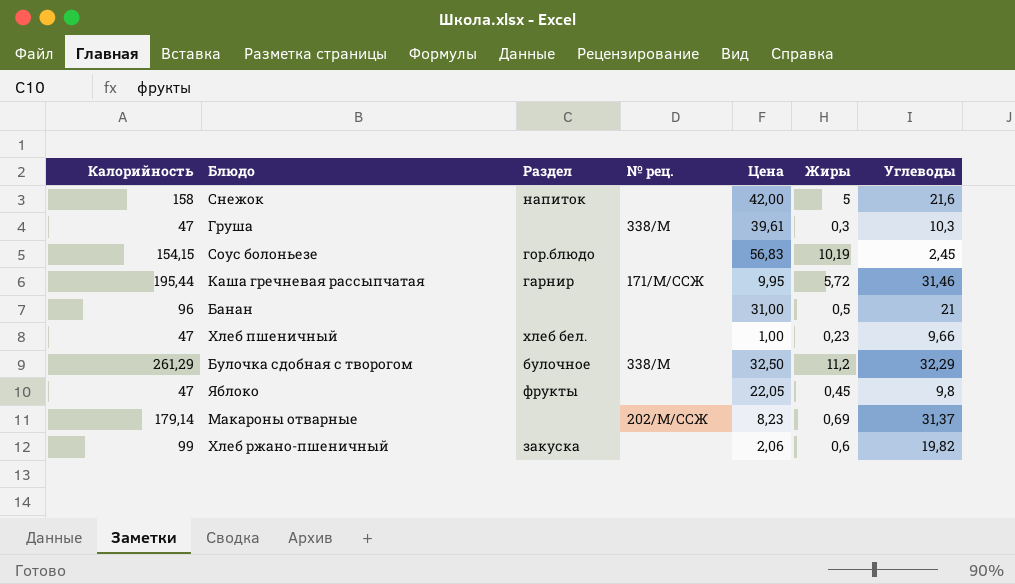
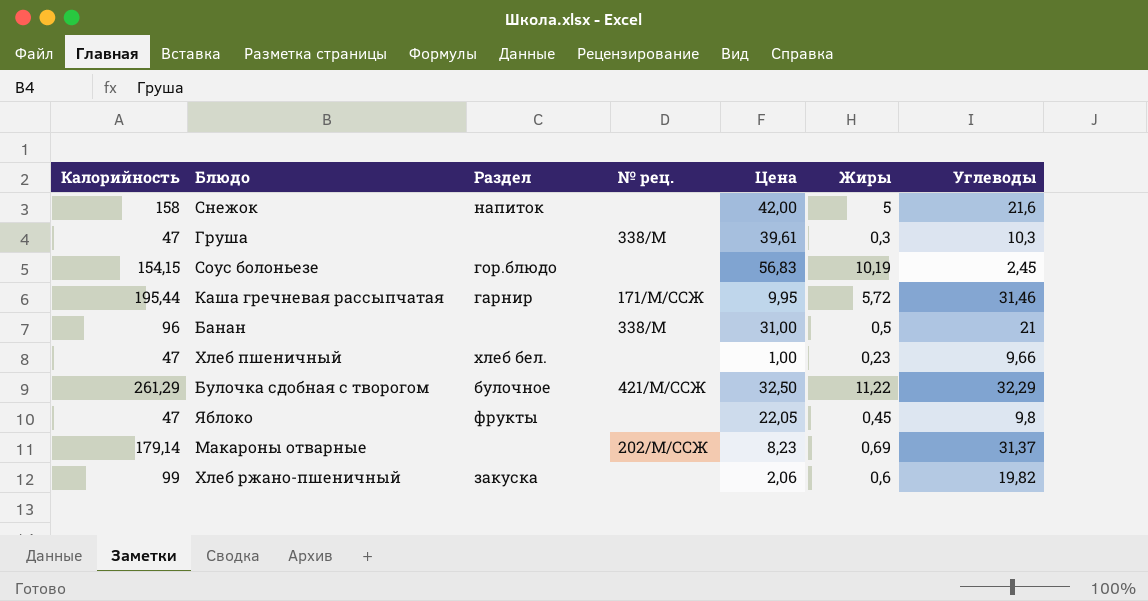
Банан | № рец.: none -> 338/М
Булочка сдобная с творогом | № рец.: 338/М -> 421/М/ССЖ
Булочка сдобная с творогом | Жиры: 11,2 -> 11,22

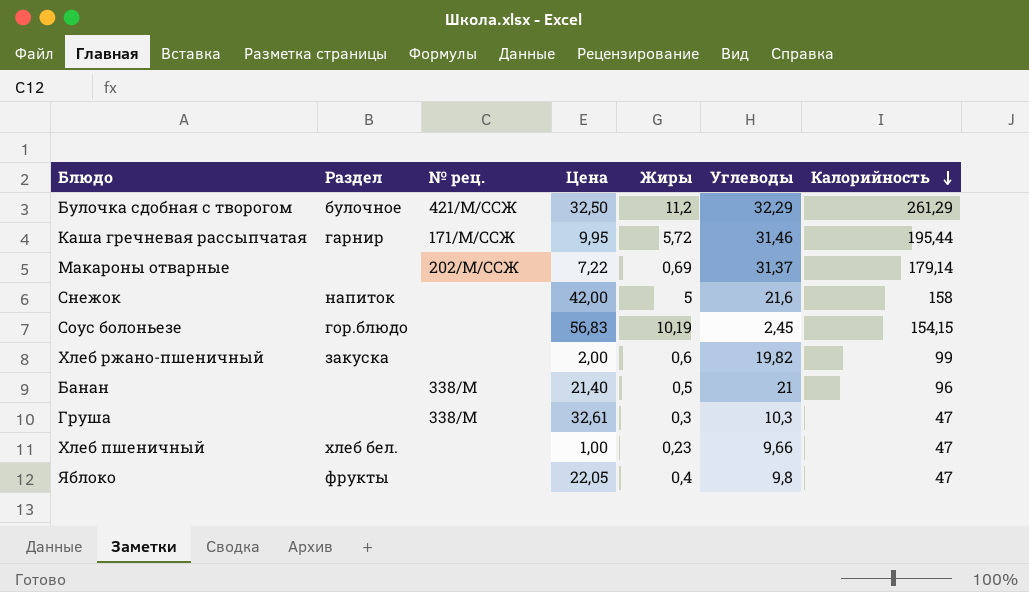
row order: none -> Калорийность descending
column Калорийность | position: 1 -> 7
Булочка сдобная с творогом | Жиры: 11,22 -> 11,2
Макароны отварные | Цена: 8,23 -> 7,22
Хлеб ржано-пшеничный | Цена: 2,06 -> 2,00
Банан | Цена: 31,00 -> 21,40
Груша | Цена: 39,61 -> 32,61
Яблоко | Жиры: 0,45 -> 0,4

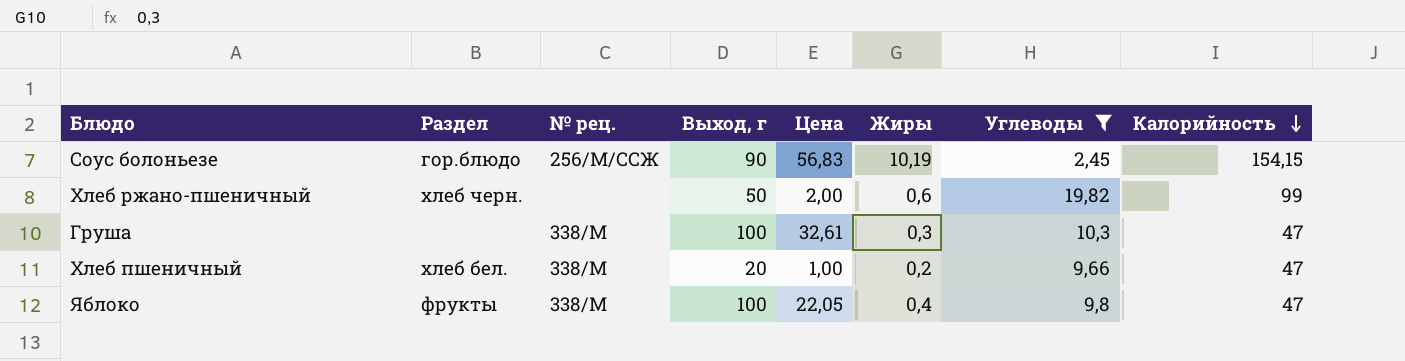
filter: none -> Углеводы <= 19,82
column Выход, г | position: none -> 4
Соус болоньезе | № рец.: none -> 256/М/ССЖ
Хлеб ржано-пшеничный | Раздел: закуска -> хлеб черн.
Хлеб пшеничный | № рец.: none -> 338/М
Хлеб пшеничный | Жиры: 0,23 -> 0,2
Яблоко | № рец.: none -> 338/М

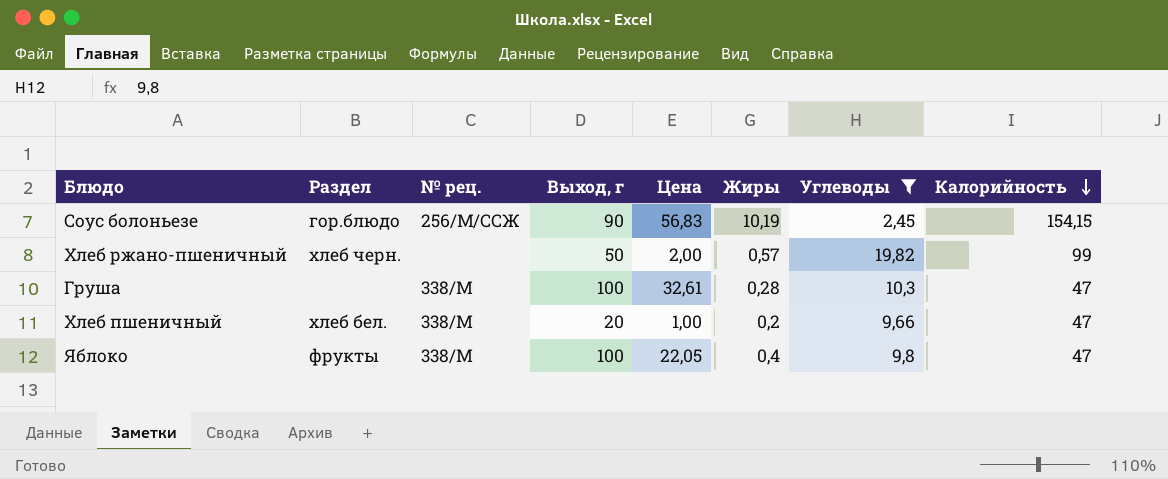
Хлеб ржано-пшеничный | Жиры: 0,6 -> 0,57
Груша | Жиры: 0,3 -> 0,28

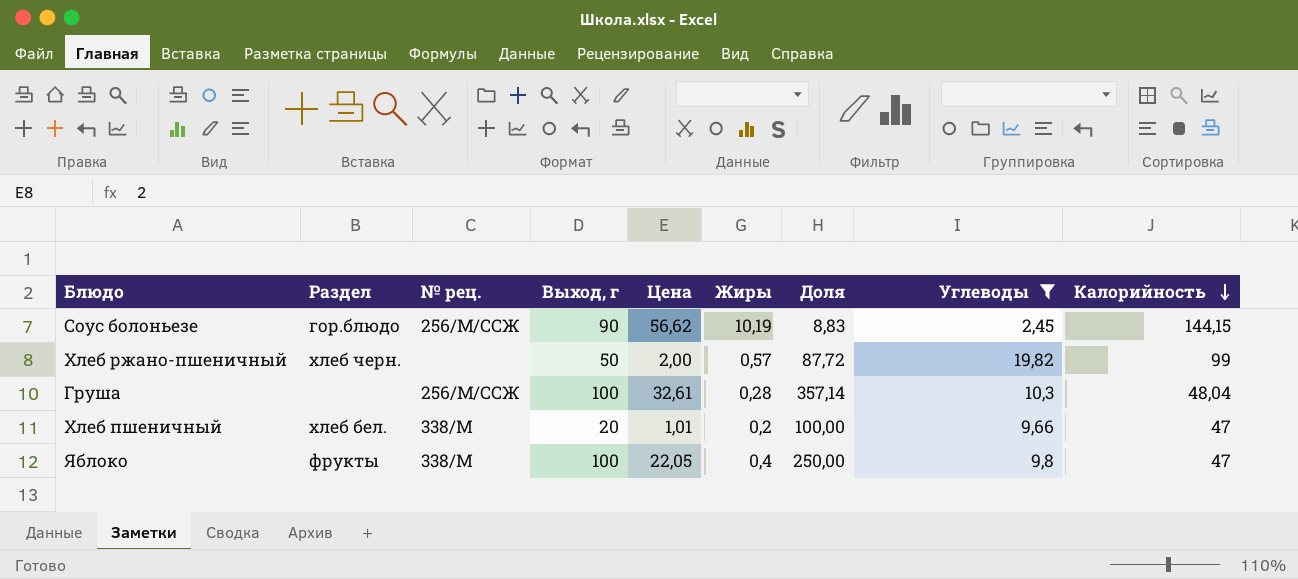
column Доля | formula: none -> [Выход, г] / [Жиры]
Соус болоньезе | Цена: 56,83 -> 56,62
Соус болоньезе | Калорийность: 154,15 -> 144,15
Груша | № рец.: 338/М -> 256/М/ССЖ
Груша | Калорийность: 47 -> 48,04
Хлеб пшеничный | Цена: 1,00 -> 1,01

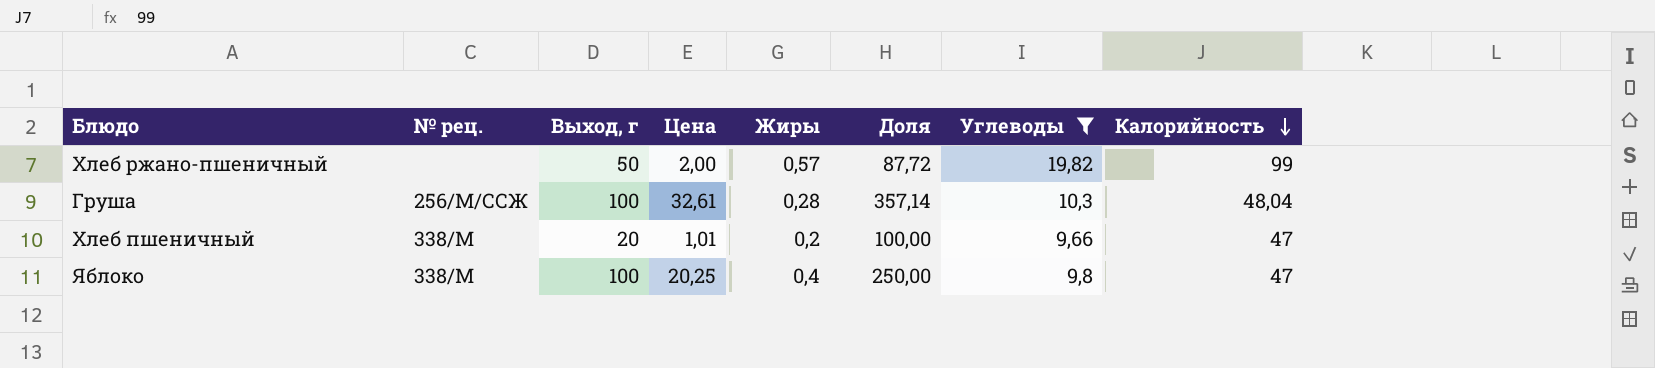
column Раздел | position: 2 -> none
row Соус болоньезе: гор.блюдо | 256/М/ССЖ | 90 | 56,62 | 10,19 | 8,83 | 2,45 | 144,15 -> none
Яблоко | Цена: 22,05 -> 20,25

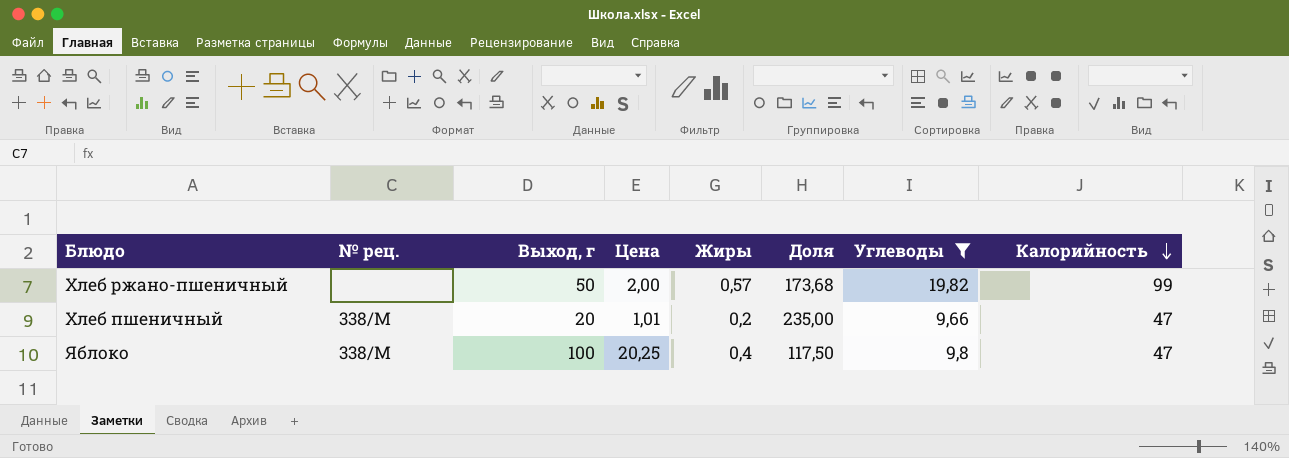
column Доля | formula: [Выход, г] / [Жиры] -> [Калорийность] / [Жиры]
row Груша: 256/М/ССЖ | 100 | 32,61 | 0,28 | 357,14 | 10,3 | 48,04 -> none

